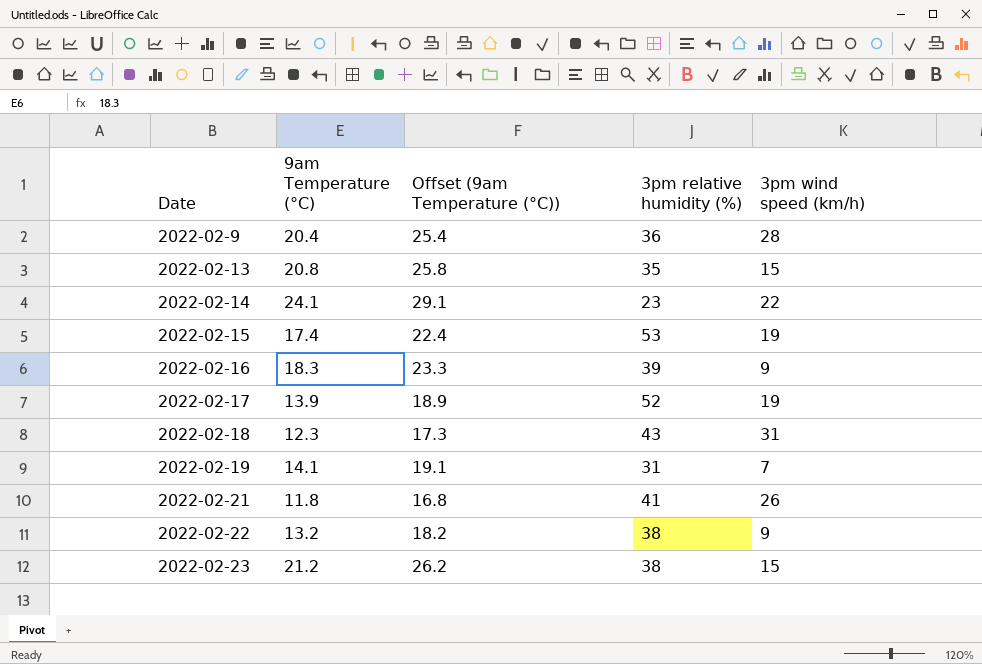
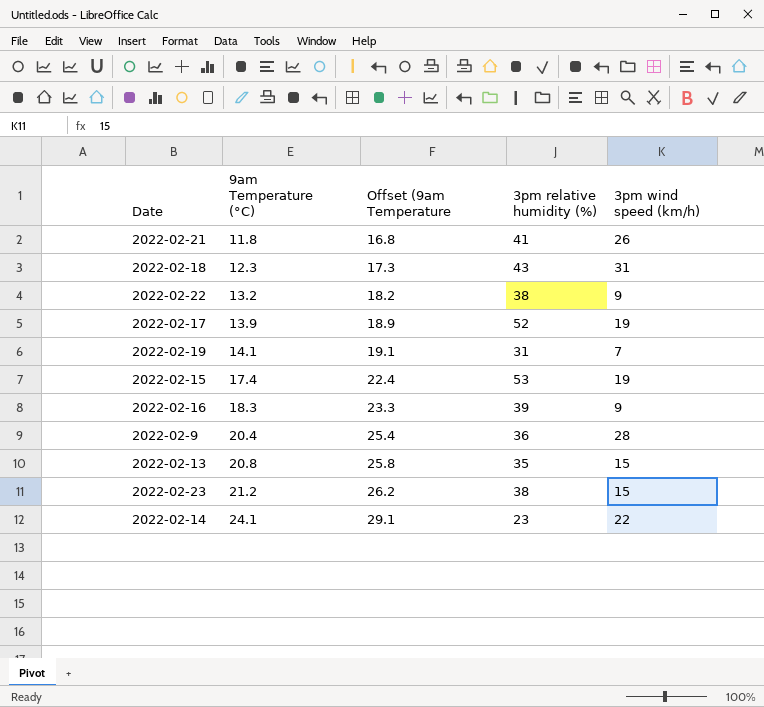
row order: Date ascending -> 9am Temperature (°C) ascending
column name: Offset (9am Temperature (°C)) -> Offset (9am Temperature

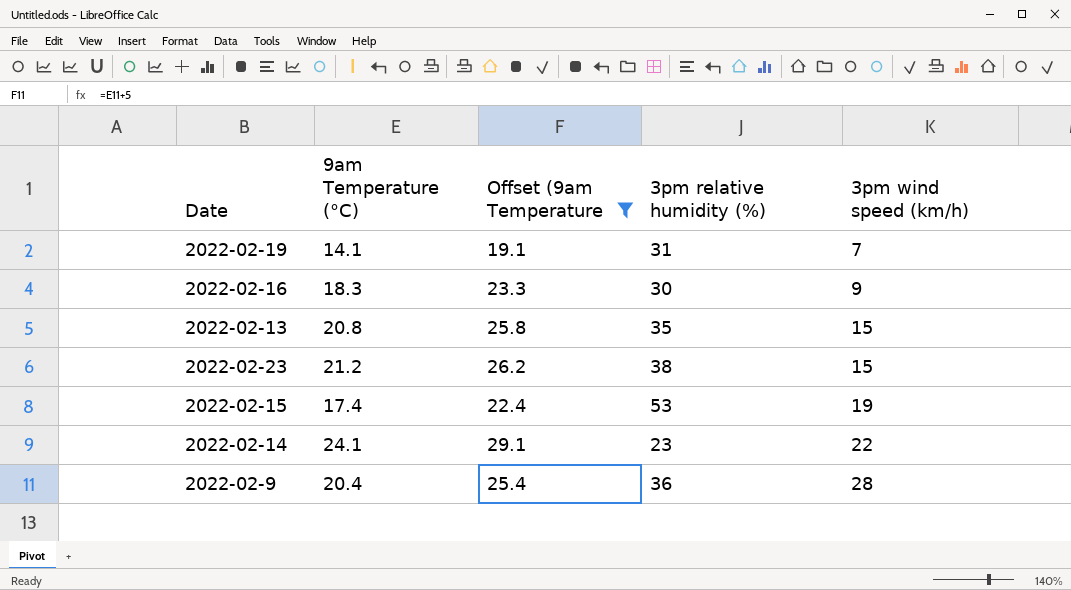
filter: none -> Offset (9am Temperature >= 19.1
row order: 9am Temperature (°C) ascending -> 3pm wind speed (km/h) ascending
2022-02-16 | 3pm relative humidity (%): 39 -> 30

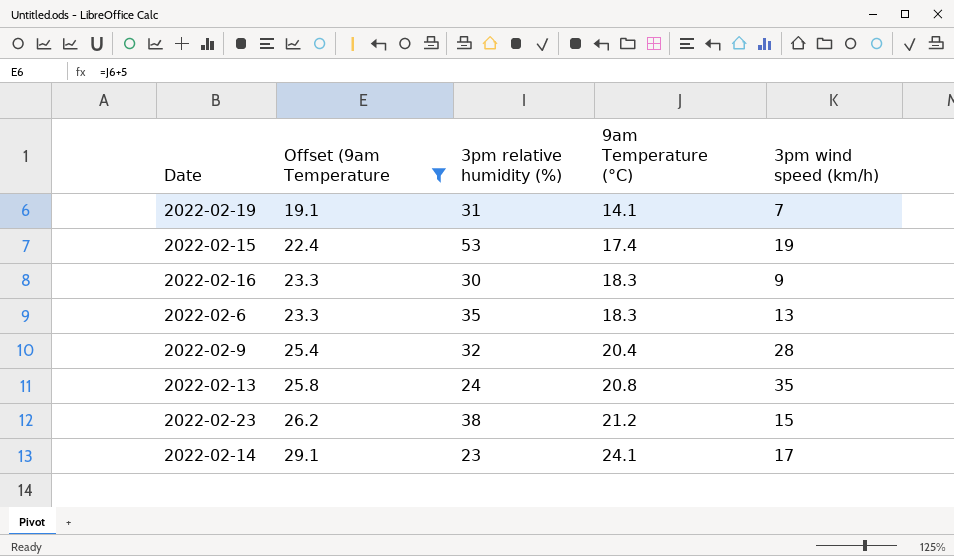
row order: 3pm wind speed (km/h) ascending -> Offset (9am Temperature ascending
column 9am Temperature (°C) | position: 2 -> 4
row 2022-02-6: none -> 23.3 | 35 | 18.3 | 13
2022-02-9 | 3pm relative humidity (%): 36 -> 32
2022-02-13 | 3pm relative humidity (%): 35 -> 24
2022-02-13 | 3pm wind speed (km/h): 15 -> 35
2022-02-14 | 3pm wind speed (km/h): 22 -> 17

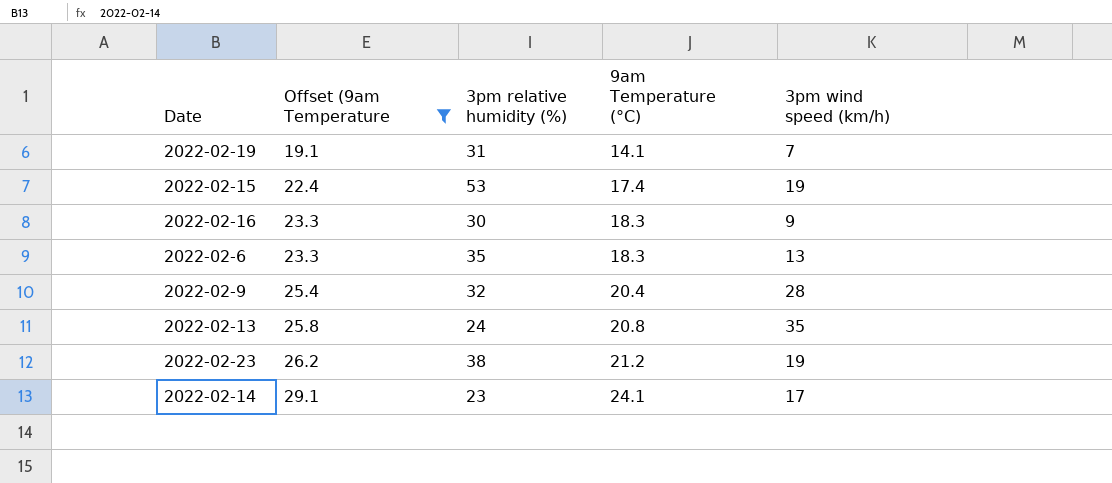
2022-02-23 | 3pm wind speed (km/h): 15 -> 19

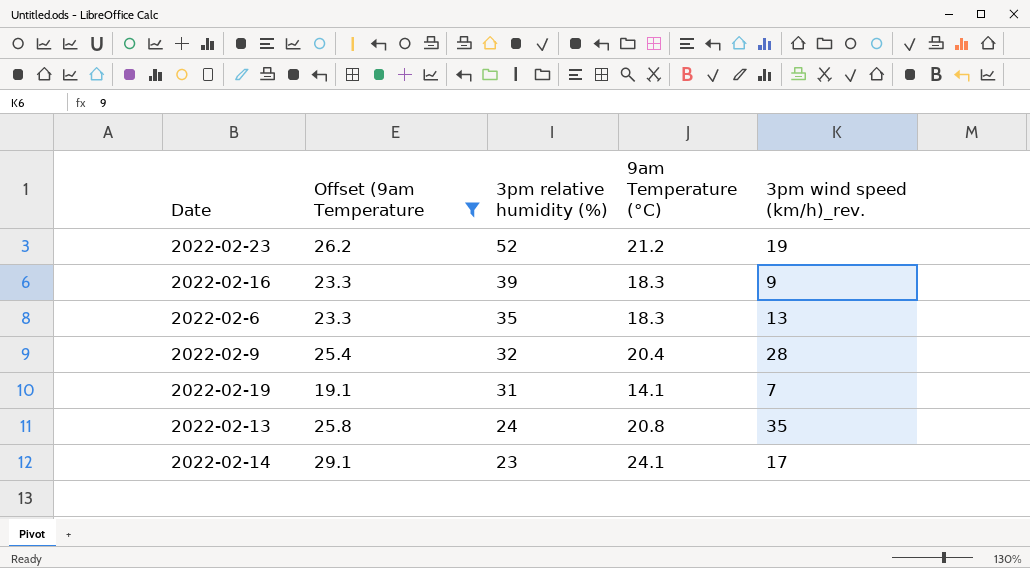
row order: Offset (9am Temperature ascending -> 3pm relative humidity (%) descending
column name: 3pm wind speed (km/h) -> 3pm wind speed (km/h)_rev.
row 2022-02-15: 22.4 | 53 | 17.4 | 19 -> none
2022-02-23 | 3pm relative humidity (%): 38 -> 52
2022-02-16 | 3pm relative humidity (%): 30 -> 39

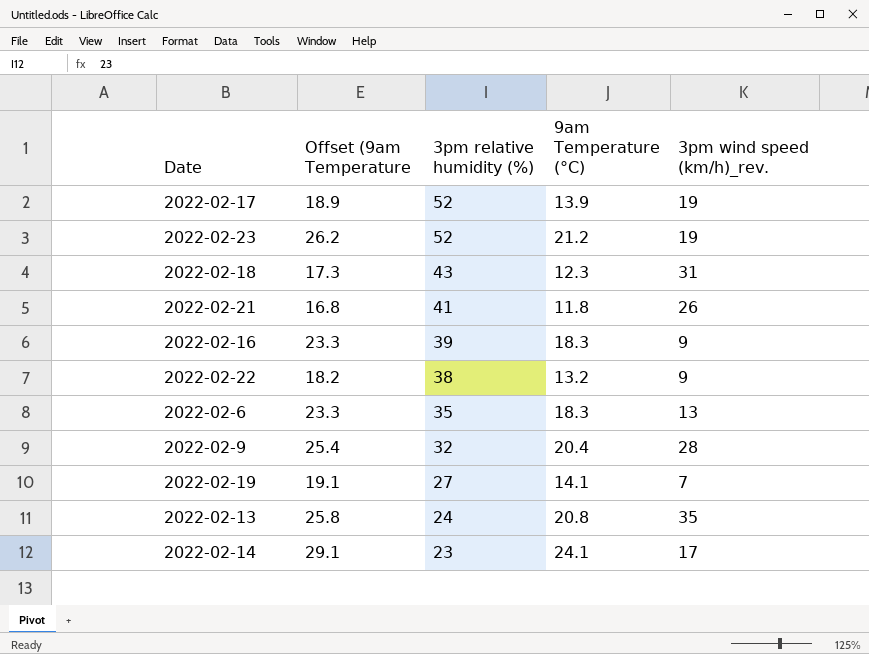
filter: Offset (9am Temperature >= 19.1 -> none
2022-02-19 | 3pm relative humidity (%): 31 -> 27

